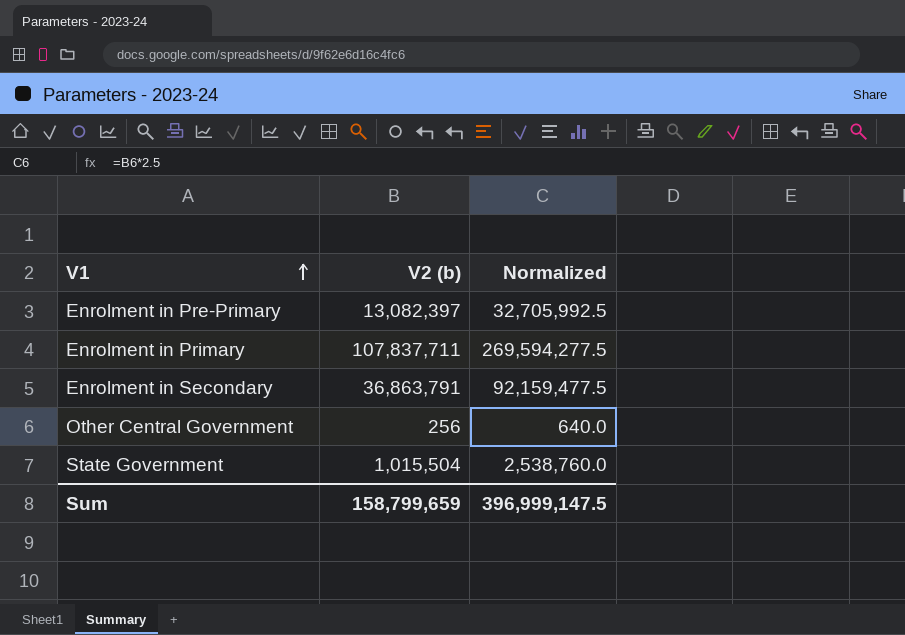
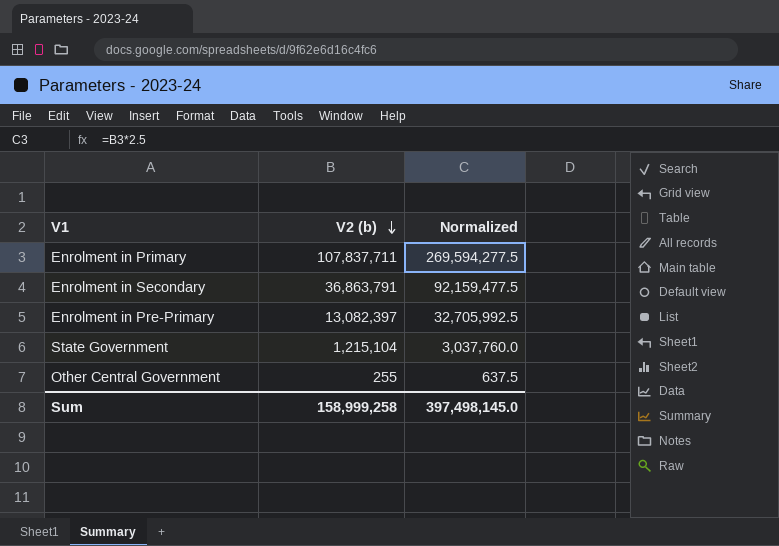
row order: V1 ascending -> V2 (b) descending
State Government | V2 (b): 1,015,504 -> 1,215,104
State Government | Normalized: 2,538,760.0 -> 3,037,760.0
Other Central Government | V2 (b): 256 -> 255
Other Central Government | Normalized: 640.0 -> 637.5
Sum | V2 (b): 158,799,659 -> 158,999,258
Sum | Normalized: 396,999,147.5 -> 397,498,145.0

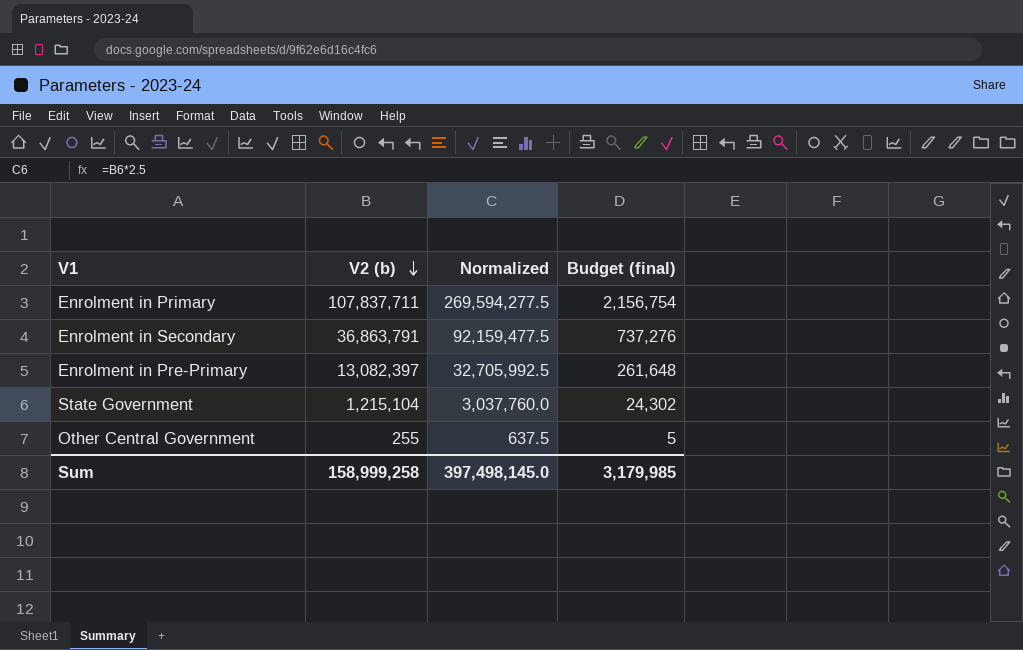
column Budget (final) | formula: none -> [V2 (b)] * 0.02

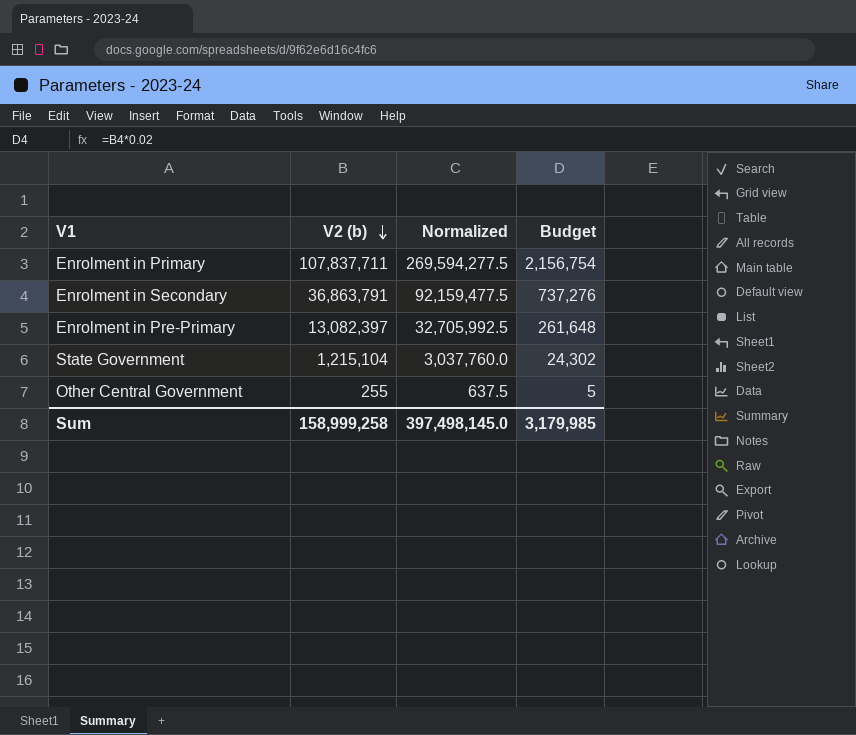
column name: Budget (final) -> Budget

